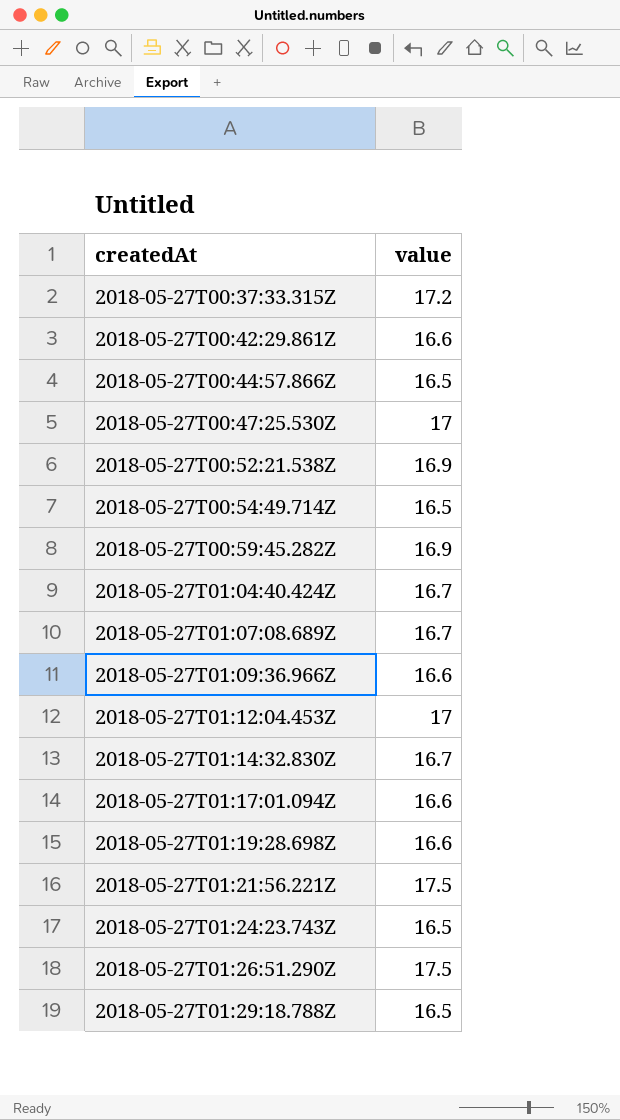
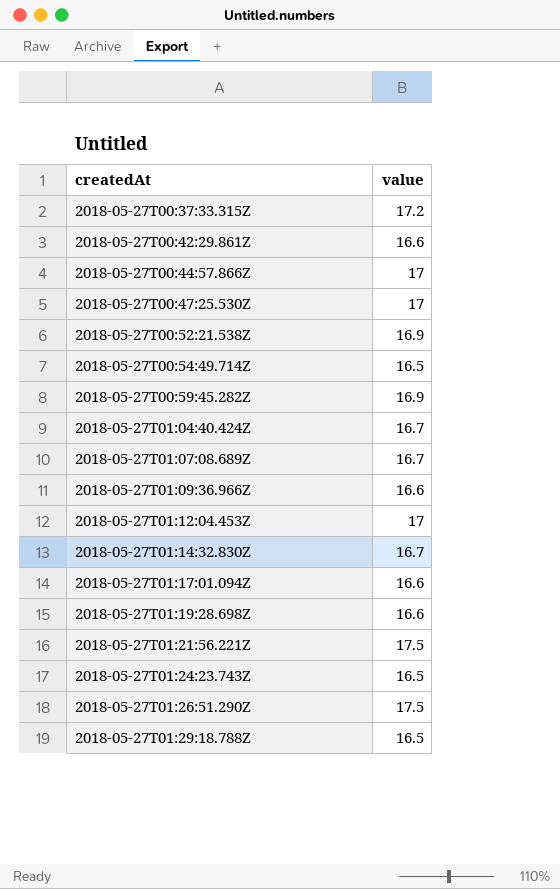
2018-05-27T00:44:57.866Z | value: 16.5 -> 17

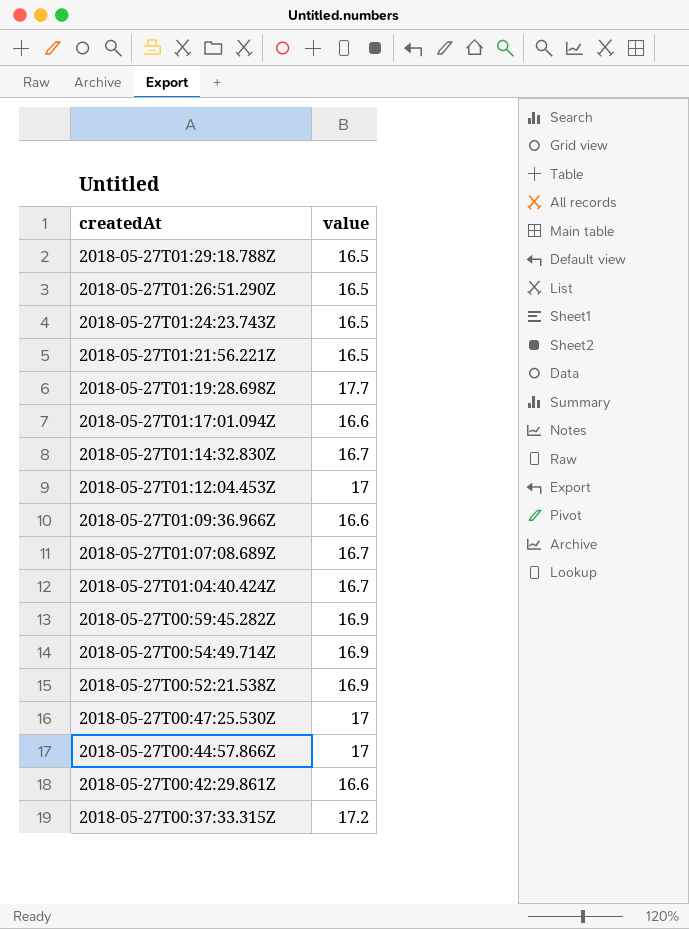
row order: createdAt ascending -> createdAt descending
2018-05-27T01:26:51.290Z | value: 17.5 -> 16.5
2018-05-27T01:21:56.221Z | value: 17.5 -> 16.5
2018-05-27T01:19:28.698Z | value: 16.6 -> 17.7
2018-05-27T00:54:49.714Z | value: 16.5 -> 16.9

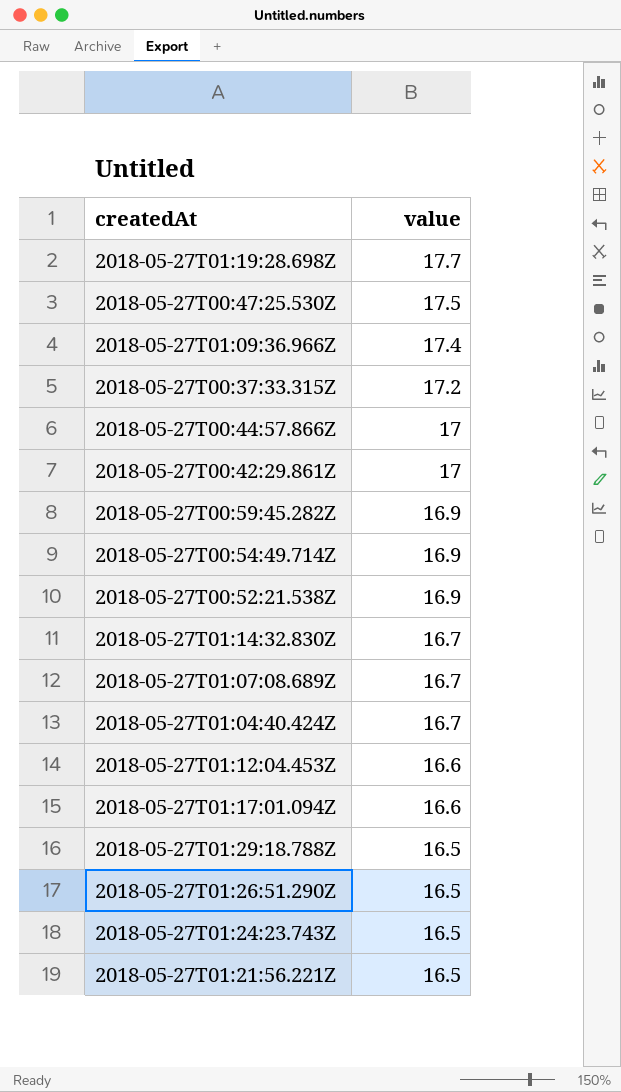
row order: createdAt descending -> value descending
2018-05-27T00:47:25.530Z | value: 17 -> 17.5
2018-05-27T01:09:36.966Z | value: 16.6 -> 17.4
2018-05-27T00:42:29.861Z | value: 16.6 -> 17
2018-05-27T01:12:04.453Z | value: 17 -> 16.6

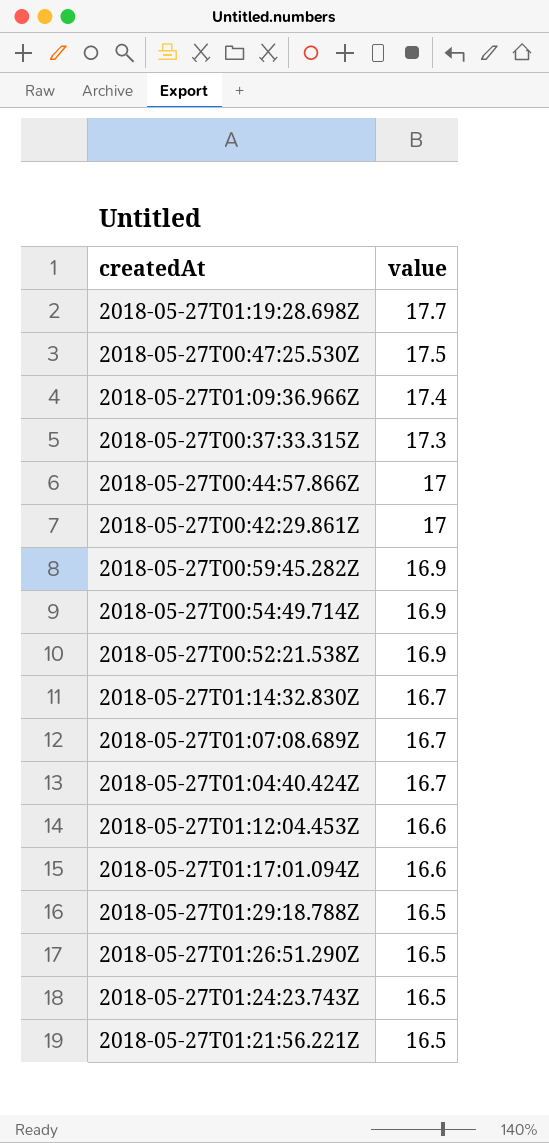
2018-05-27T00:37:33.315Z | value: 17.2 -> 17.3

